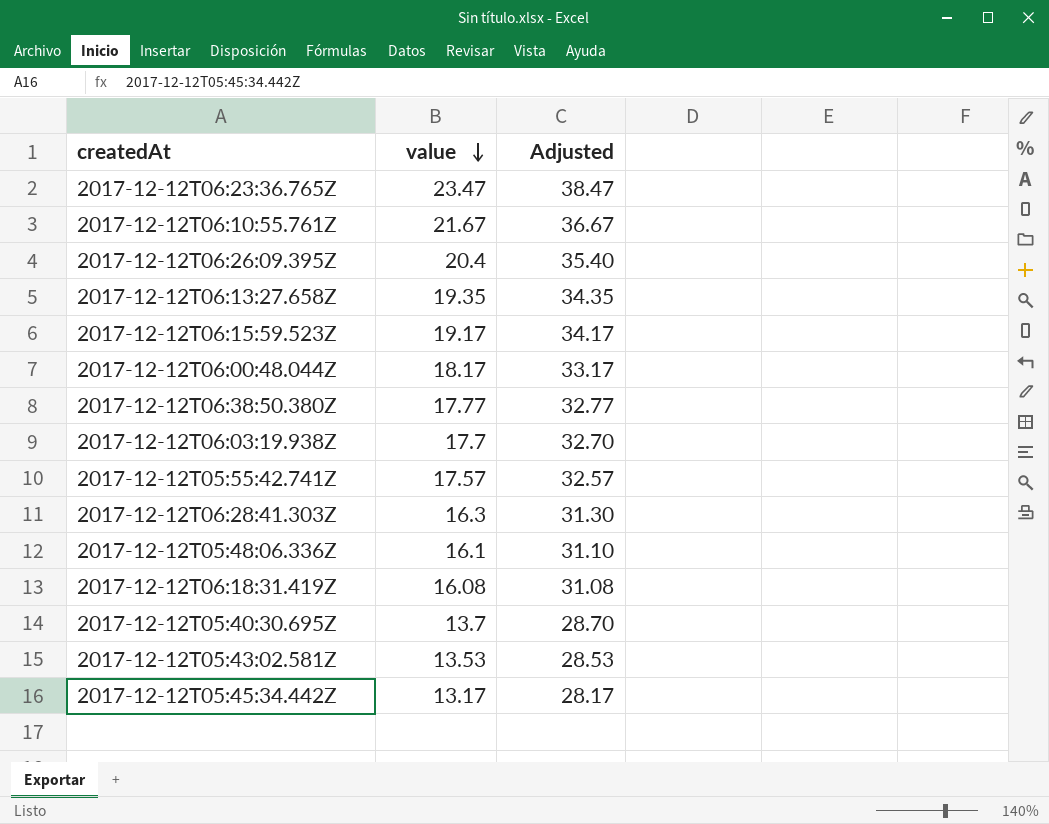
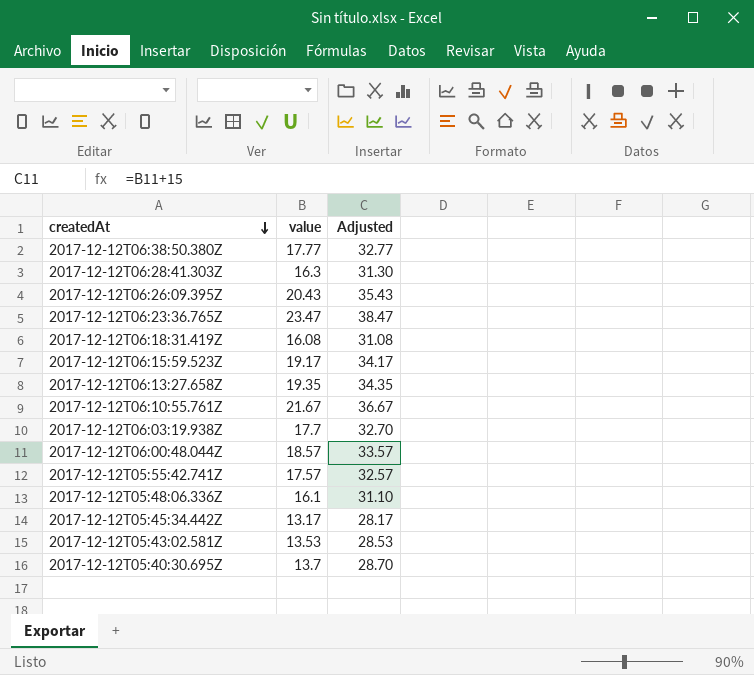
row order: value descending -> createdAt descending
2017-12-12T06:26:09.395Z | value: 20.4 -> 20.43
2017-12-12T06:26:09.395Z | Adjusted: 35.40 -> 35.43
2017-12-12T06:00:48.044Z | value: 18.17 -> 18.57
2017-12-12T06:00:48.044Z | Adjusted: 33.17 -> 33.57

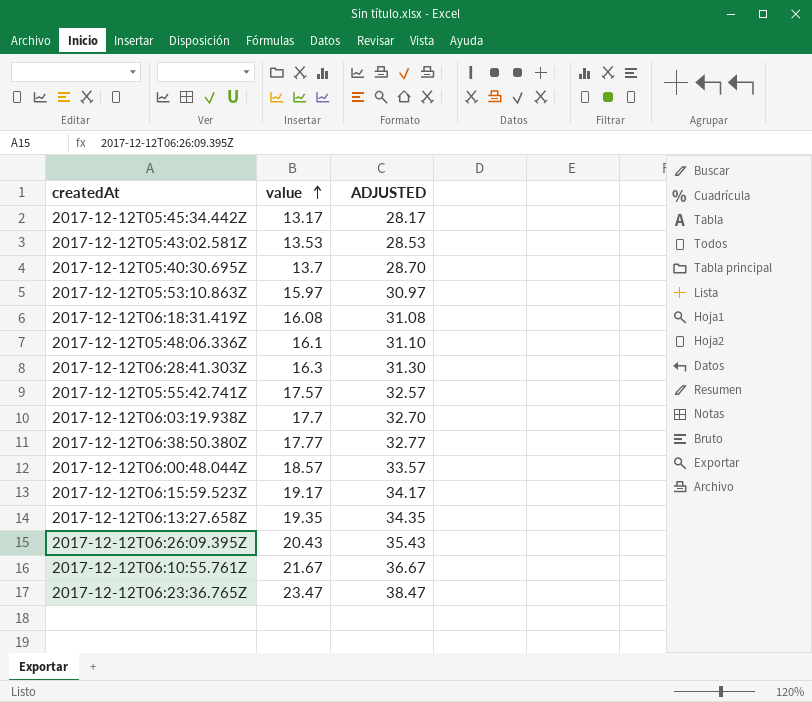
row order: createdAt descending -> value ascending
column name: Adjusted -> ADJUSTED
row 2017-12-12T05:53:10.863Z: none -> 15.97 | 30.97

